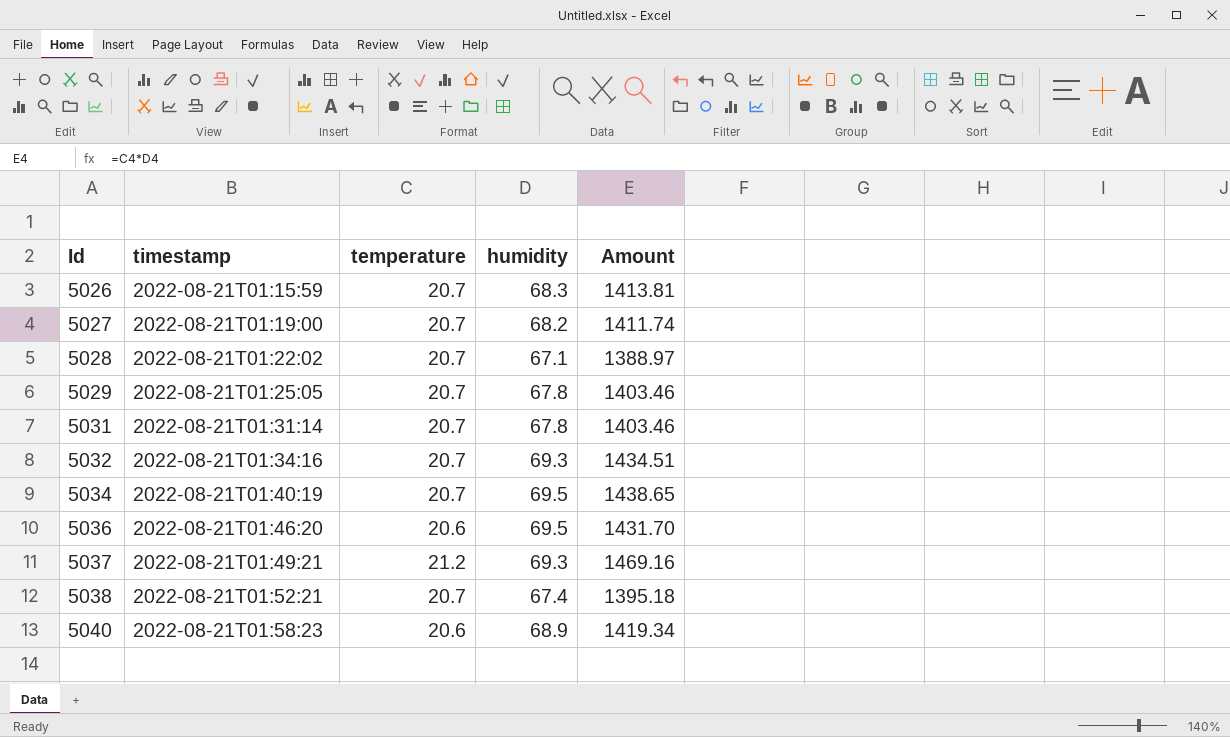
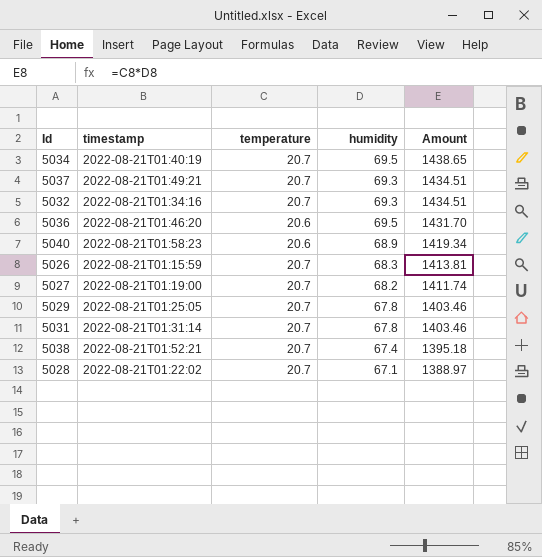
row order: Id ascending -> Amount descending
5037 | temperature: 21.2 -> 20.7
5037 | Amount: 1469.16 -> 1434.51

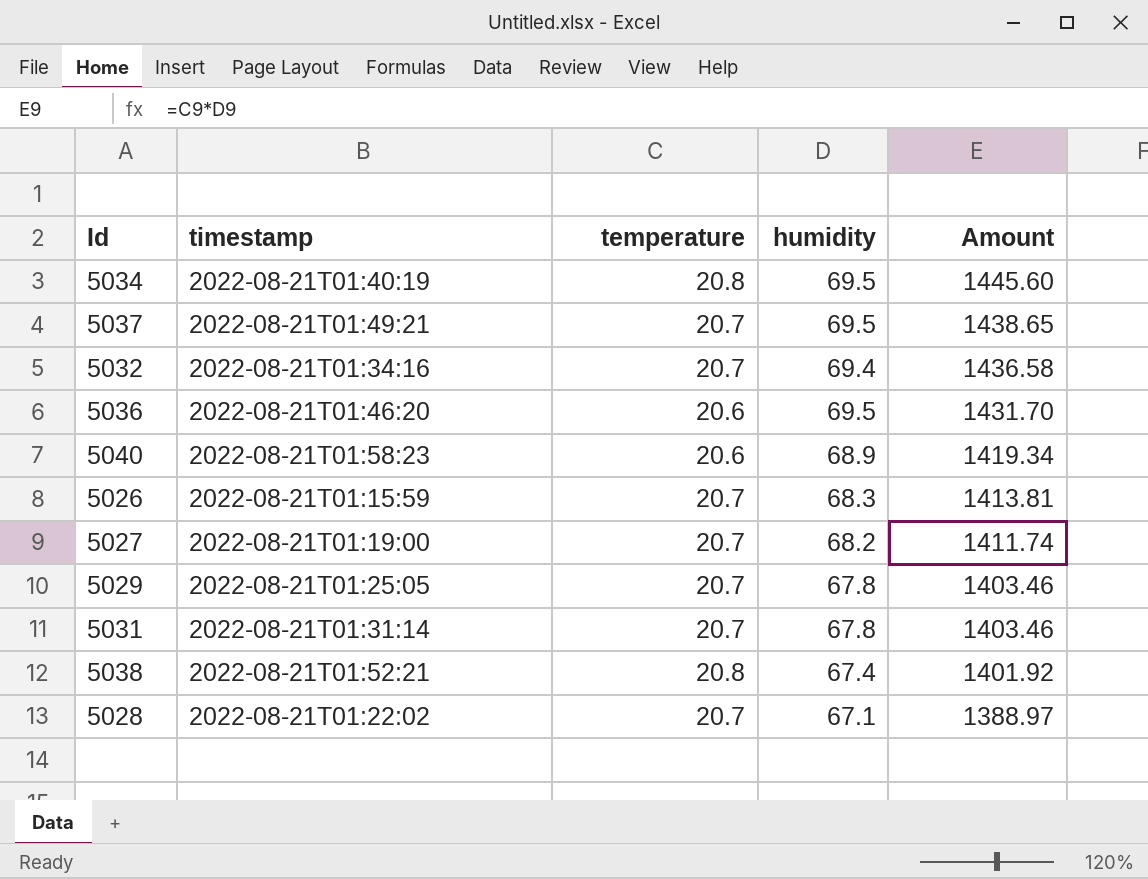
5034 | temperature: 20.7 -> 20.8
5034 | Amount: 1438.65 -> 1445.60
5037 | humidity: 69.3 -> 69.5
5037 | Amount: 1434.51 -> 1438.65
5032 | humidity: 69.3 -> 69.4
5032 | Amount: 1434.51 -> 1436.58
5038 | temperature: 20.7 -> 20.8
5038 | Amount: 1395.18 -> 1401.92

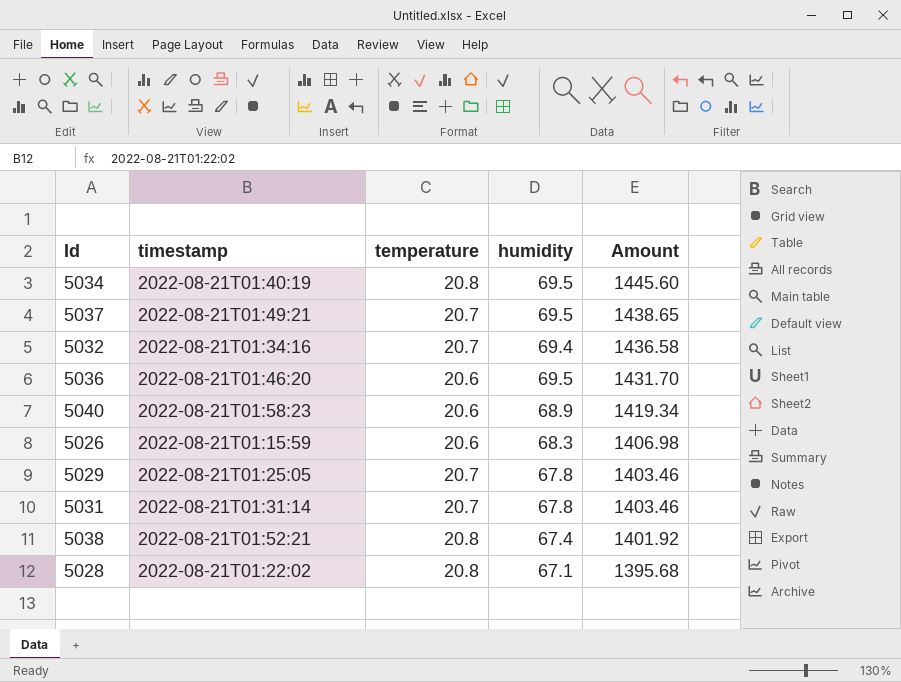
row 5027: 2022-08-21T01:19:00 | 20.7 | 68.2 | 1411.74 -> none
5026 | temperature: 20.7 -> 20.6
5026 | Amount: 1413.81 -> 1406.98
5028 | temperature: 20.7 -> 20.8
5028 | Amount: 1388.97 -> 1395.68

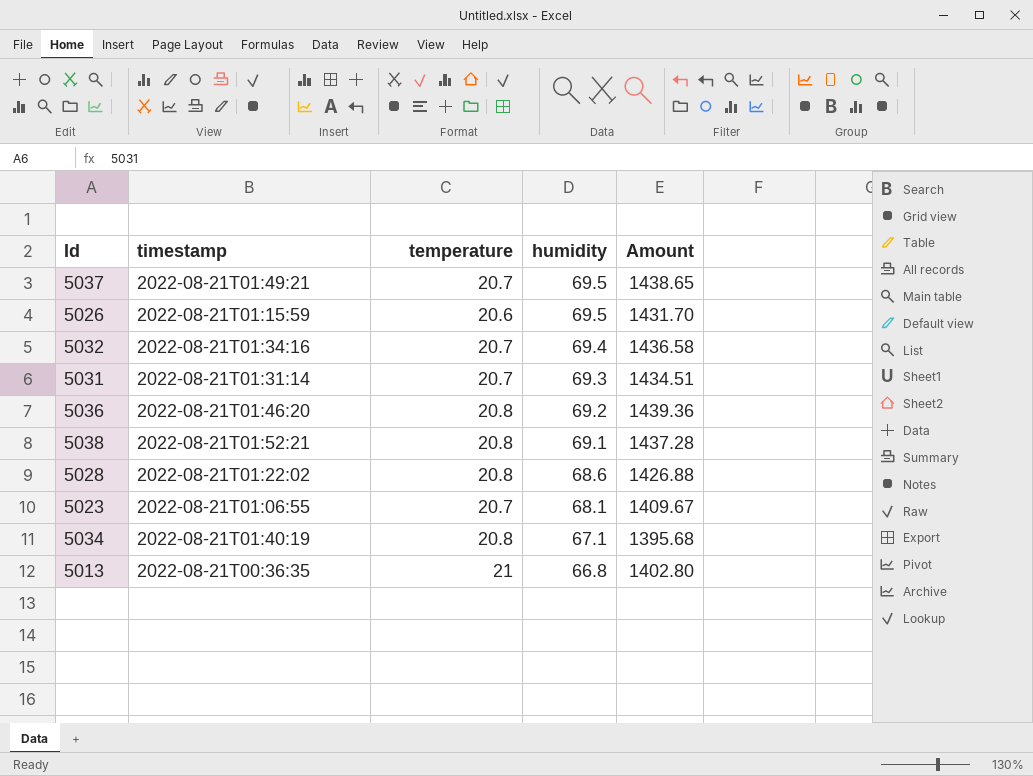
row order: Amount descending -> humidity descending
row 5040: 2022-08-21T01:58:23 | 20.6 | 68.9 | 1419.34 -> none
row 5029: 2022-08-21T01:25:05 | 20.7 | 67.8 | 1403.46 -> none
5026 | humidity: 68.3 -> 69.5
5026 | Amount: 1406.98 -> 1431.70
5031 | humidity: 67.8 -> 69.3
5031 | Amount: 1403.46 -> 1434.51
5036 | temperature: 20.6 -> 20.8
5036 | humidity: 69.5 -> 69.2
5036 | Amount: 1431.70 -> 1439.36
5038 | humidity: 67.4 -> 69.1
5038 | Amount: 1401.92 -> 1437.28
5028 | humidity: 67.1 -> 68.6
5028 | Amount: 1395.68 -> 1426.88
row 5023: none -> 2022-08-21T01:06:55 | 20.7 | 68.1 | 1409.67
5034 | humidity: 69.5 -> 67.1
5034 | Amount: 1445.60 -> 1395.68
row 5013: none -> 2022-08-21T00:36:35 | 21 | 66.8 | 1402.80

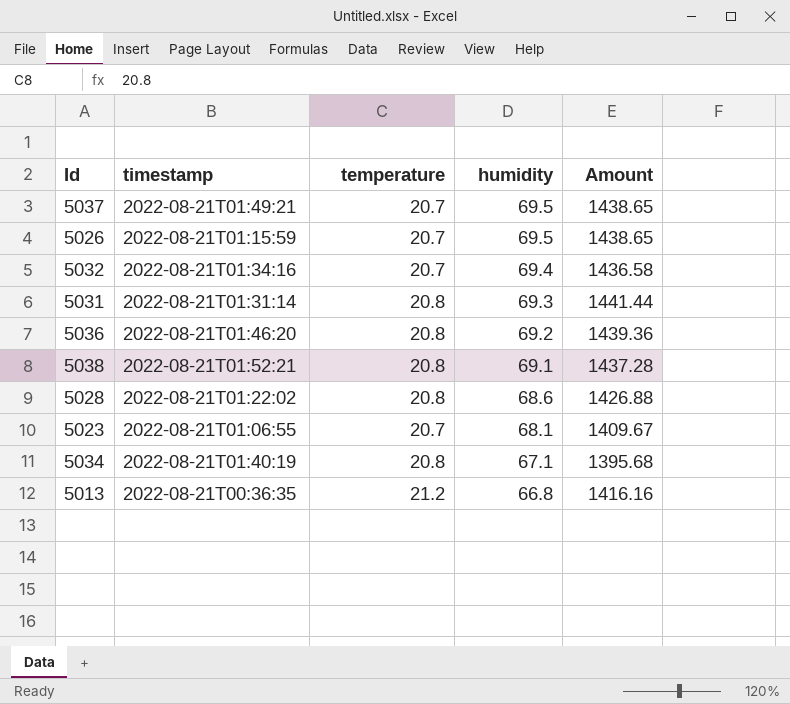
5026 | temperature: 20.6 -> 20.7
5026 | Amount: 1431.70 -> 1438.65
5031 | temperature: 20.7 -> 20.8
5031 | Amount: 1434.51 -> 1441.44
5013 | temperature: 21 -> 21.2
5013 | Amount: 1402.80 -> 1416.16

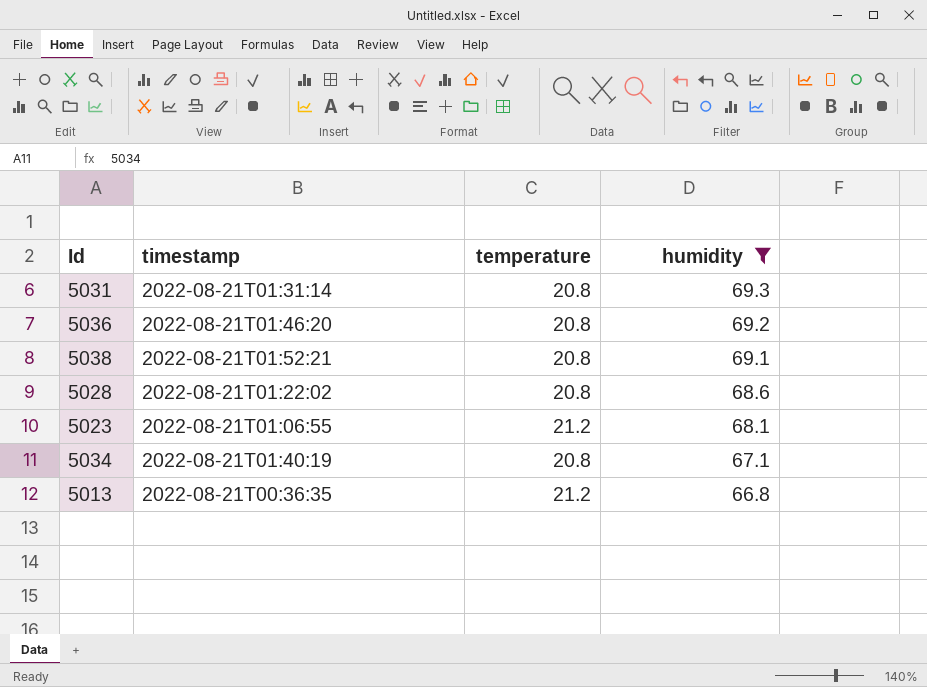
filter: none -> humidity <= 69.3
column Amount | formula: [temperature] * [humidity] -> none
5023 | temperature: 20.7 -> 21.2

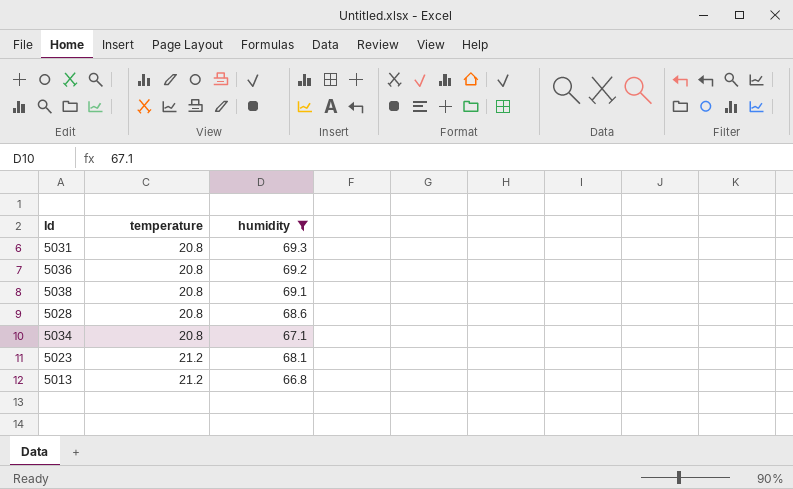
row order: humidity descending -> temperature ascending
column timestamp | position: 2 -> none

